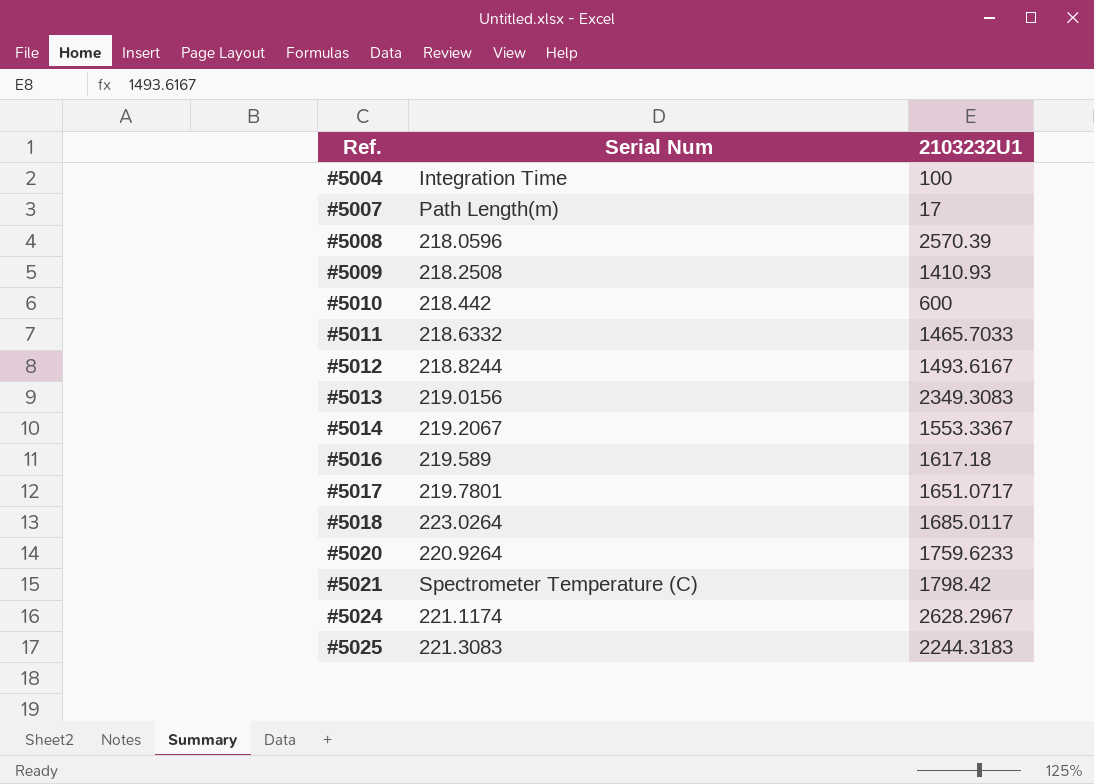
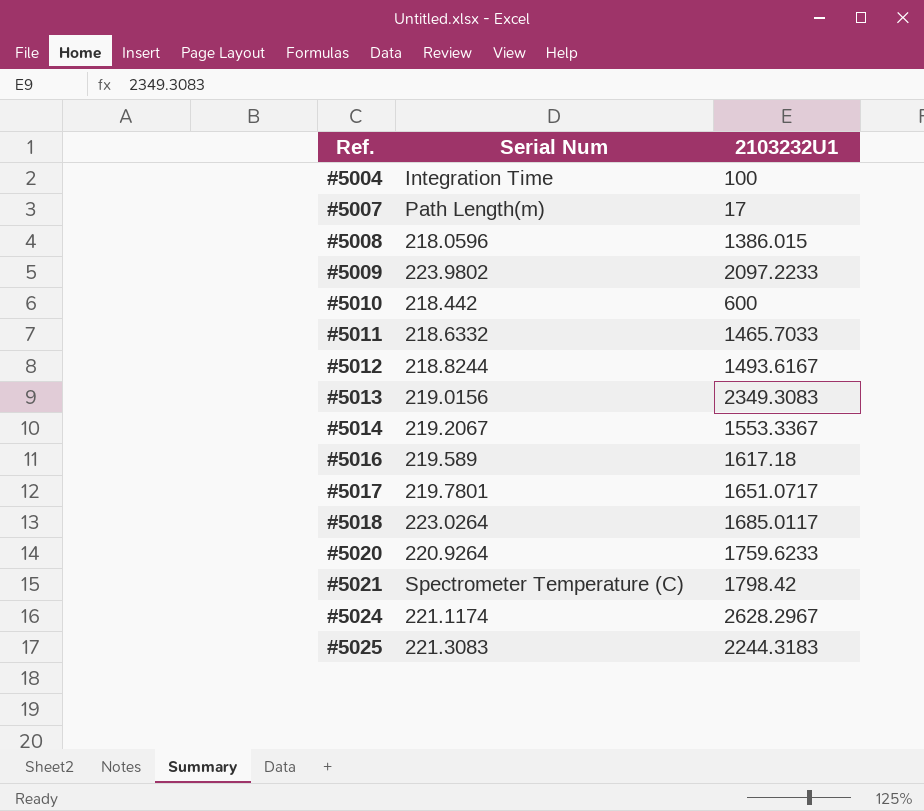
#5008 | 2103232U1: 2570.39 -> 1386.015
#5009 | Serial Num: 218.2508 -> 223.9802
#5009 | 2103232U1: 1410.93 -> 2097.2233

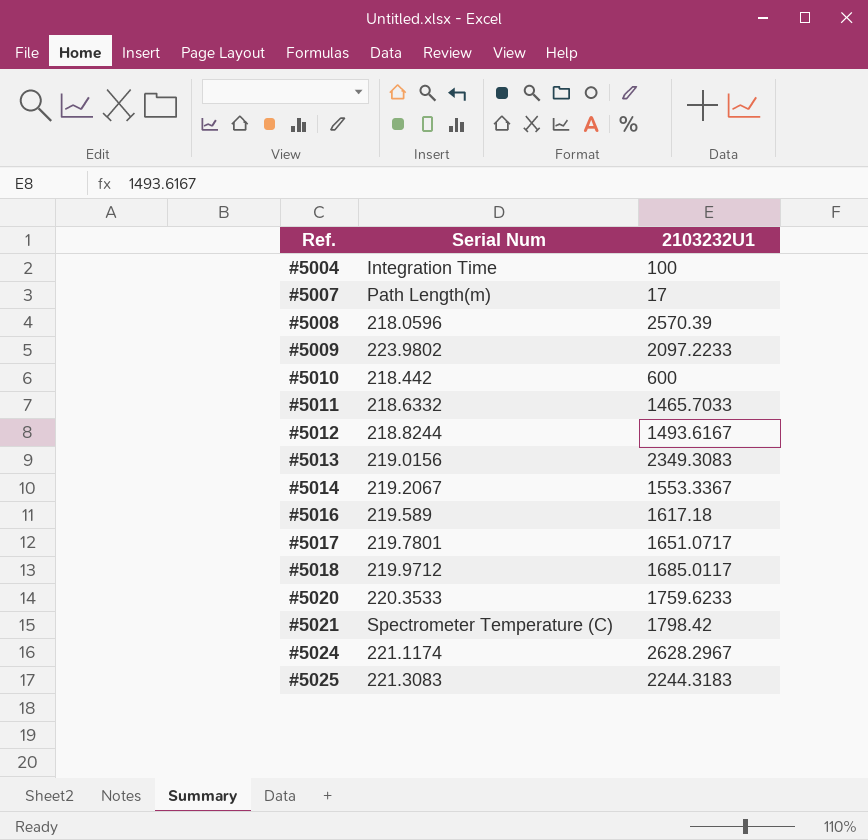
#5008 | 2103232U1: 1386.015 -> 2570.39
#5018 | Serial Num: 223.0264 -> 219.9712
#5020 | Serial Num: 220.9264 -> 220.3533

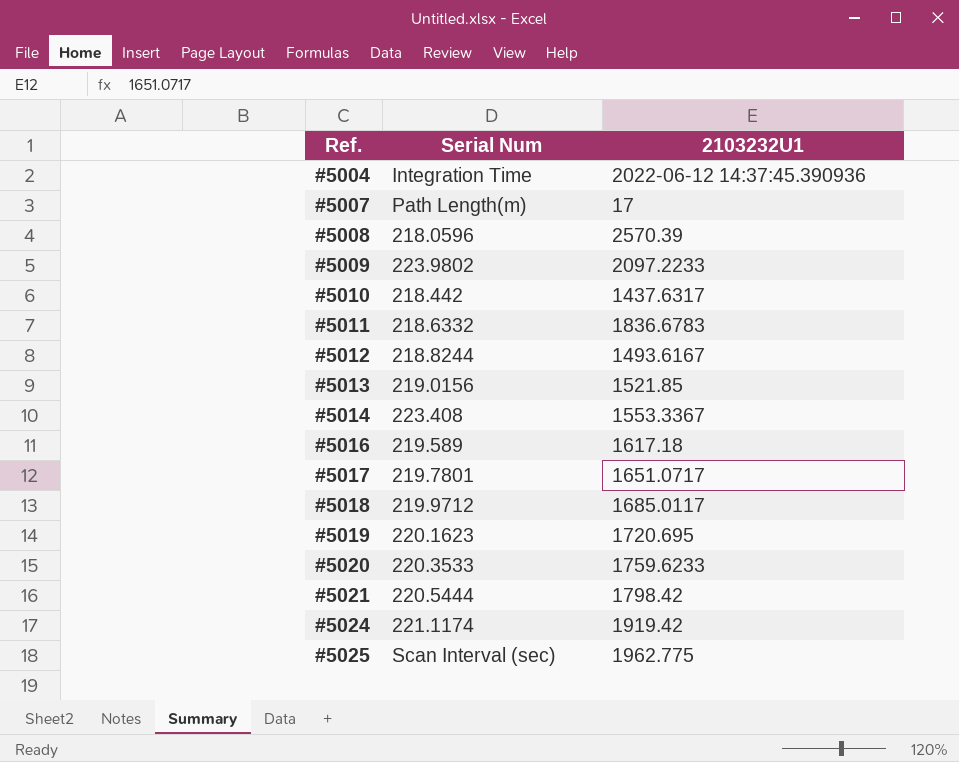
#5004 | 2103232U1: 100 -> 2022-06-12 14:37:45.390936
#5010 | 2103232U1: 600 -> 1437.6317
#5011 | 2103232U1: 1465.7033 -> 1836.6783
#5013 | 2103232U1: 2349.3083 -> 1521.85
#5014 | Serial Num: 219.2067 -> 223.408
row #5019: none -> 220.1623 | 1720.695
#5021 | Serial Num: Spectrometer Temperature (C) -> 220.5444
#5024 | 2103232U1: 2628.2967 -> 1919.42
#5025 | Serial Num: 221.3083 -> Scan Interval (sec)
#5025 | 2103232U1: 2244.3183 -> 1962.775

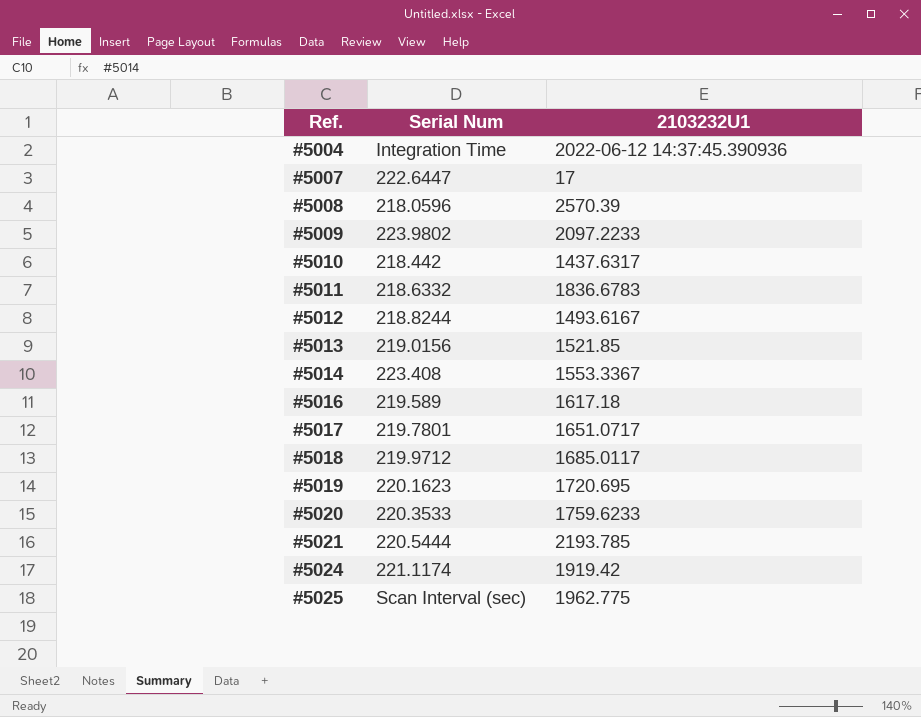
#5007 | Serial Num: Path Length(m) -> 222.6447
#5021 | 2103232U1: 1798.42 -> 2193.785

